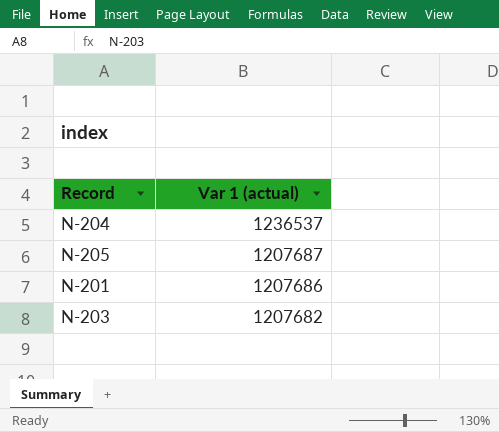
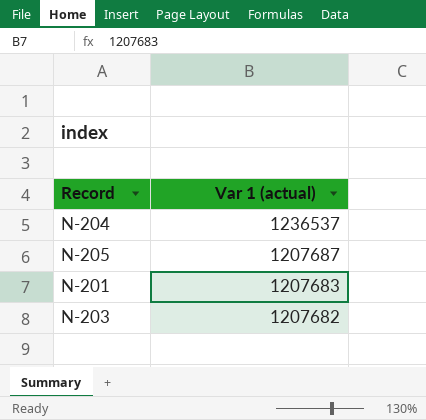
N-201 | Var 1 (actual): 1207686 -> 1207683

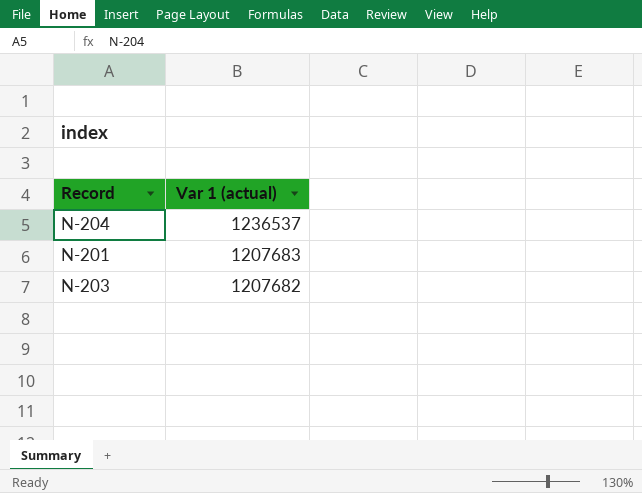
row N-205: 1207687 -> none

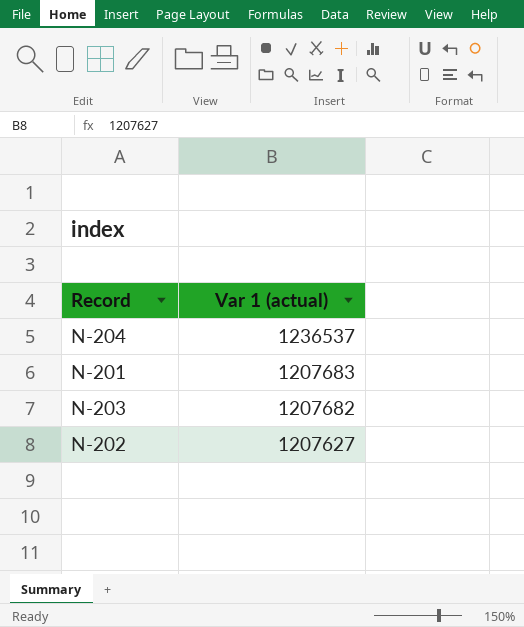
row N-202: none -> 1207627

